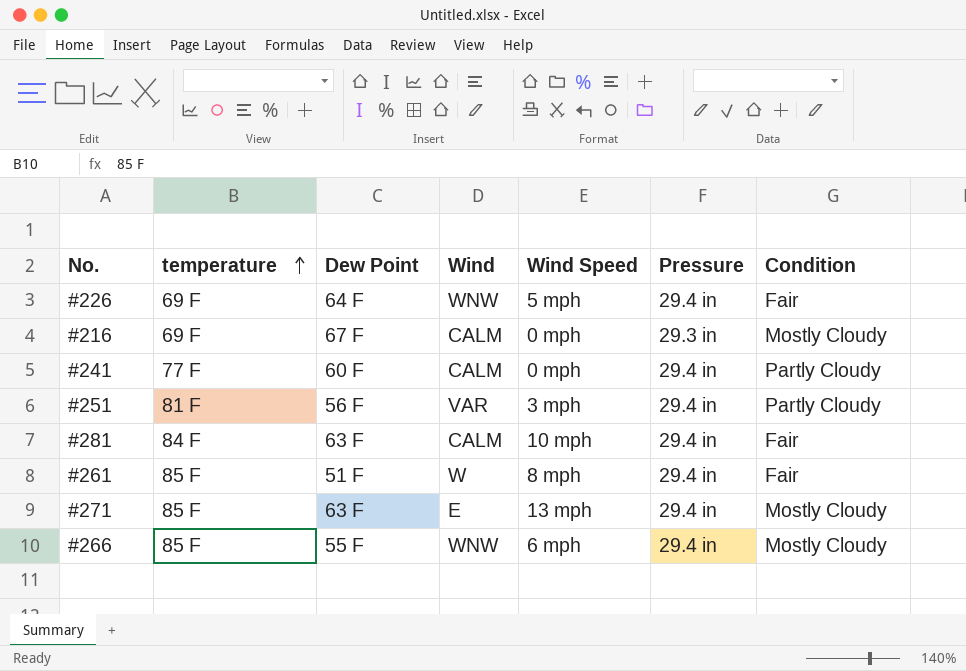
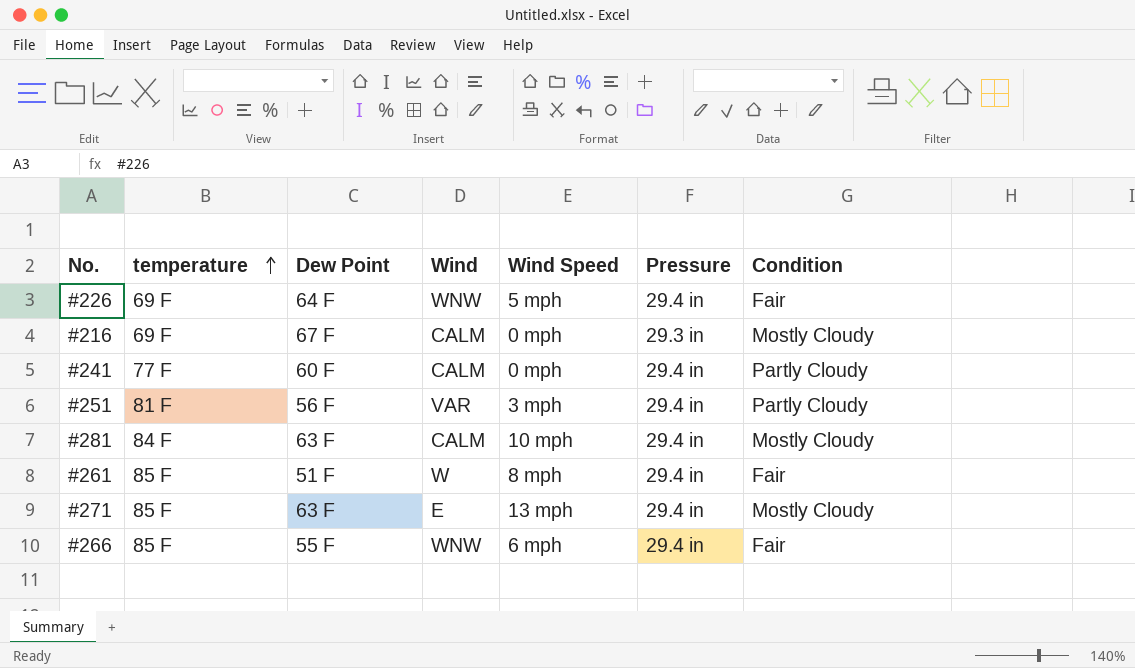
#281 | Condition: Fair -> Mostly Cloudy
#266 | Condition: Mostly Cloudy -> Fair

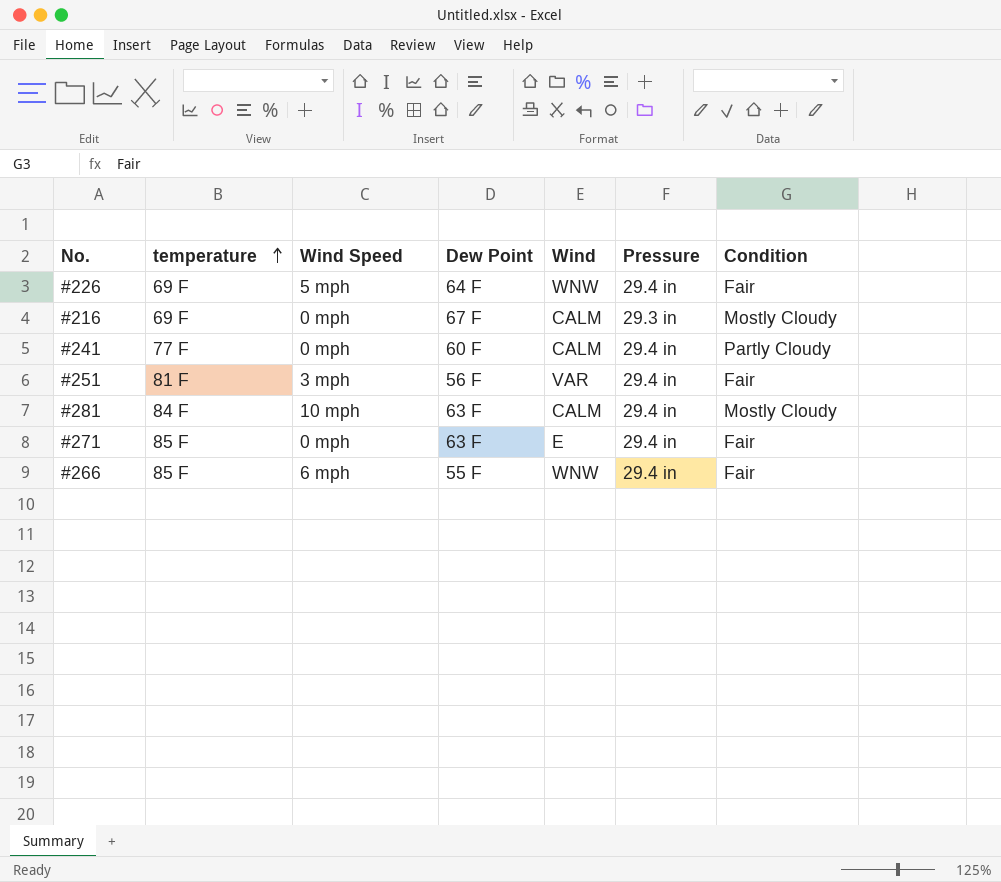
column Wind Speed | position: 5 -> 3
row #261: 85 F | 51 F | W | 8 mph | 29.4 in | Fair -> none
#251 | Condition: Partly Cloudy -> Fair
#271 | Wind Speed: 13 mph -> 0 mph
#271 | Condition: Mostly Cloudy -> Fair

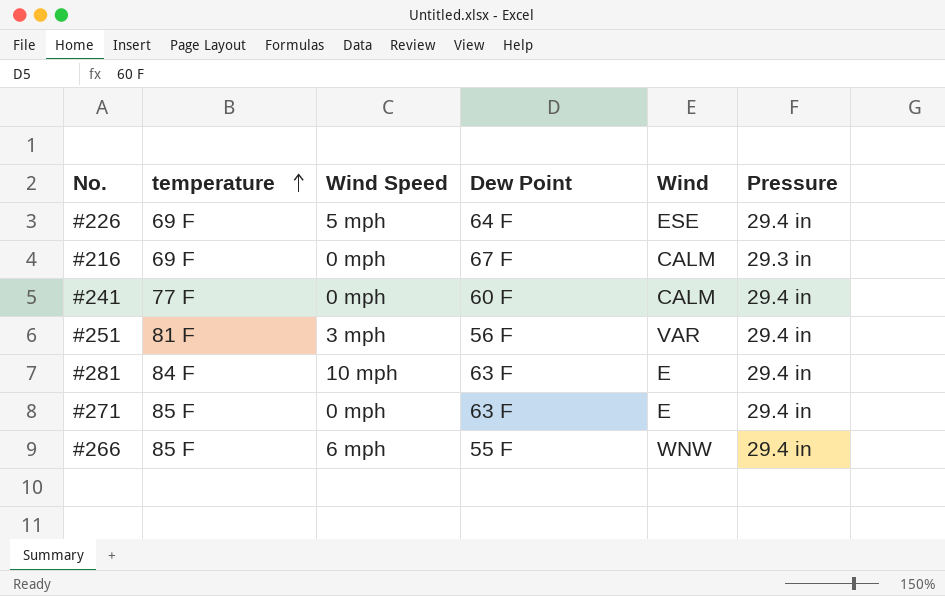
column Condition | position: 7 -> none
#226 | Wind: WNW -> ESE
#281 | Wind: CALM -> E

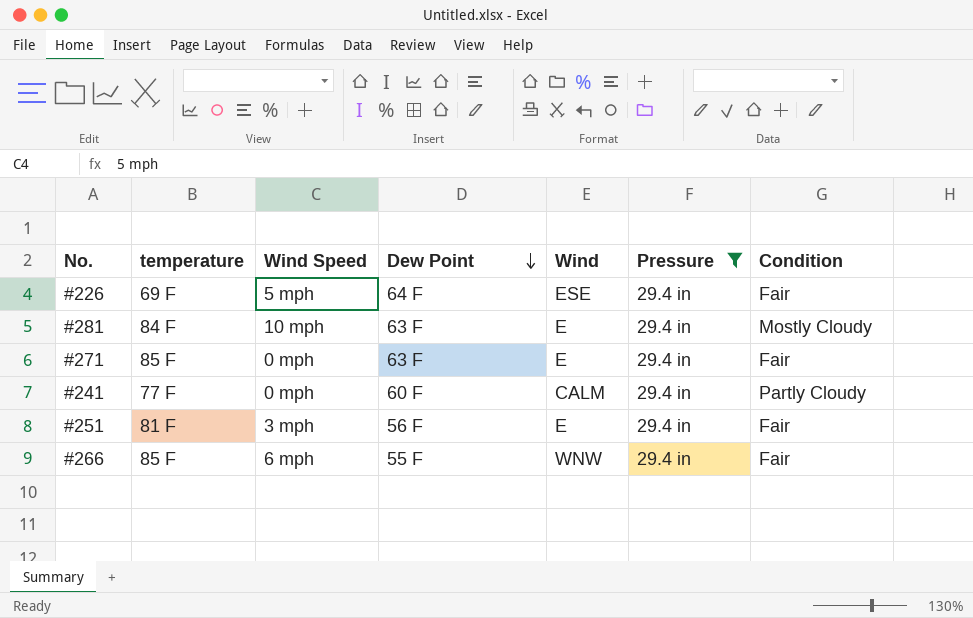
filter: none -> Pressure = 29.4 in
row order: temperature ascending -> Dew Point descending
column Condition | position: none -> 7
#251 | Wind: VAR -> E

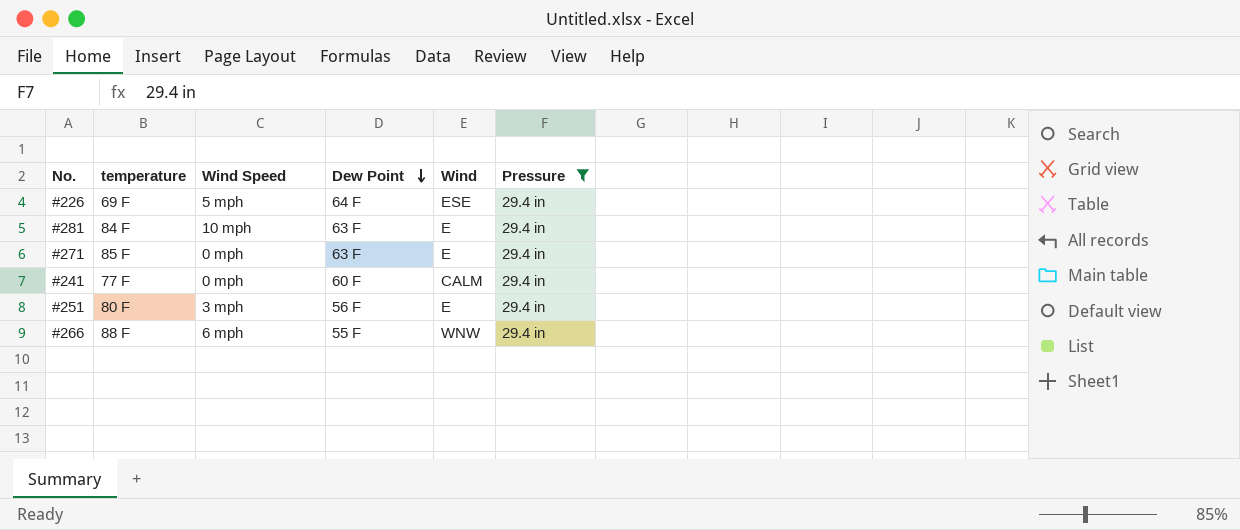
column Condition | position: 7 -> none
#251 | temperature: 81 F -> 80 F
#266 | temperature: 85 F -> 88 F

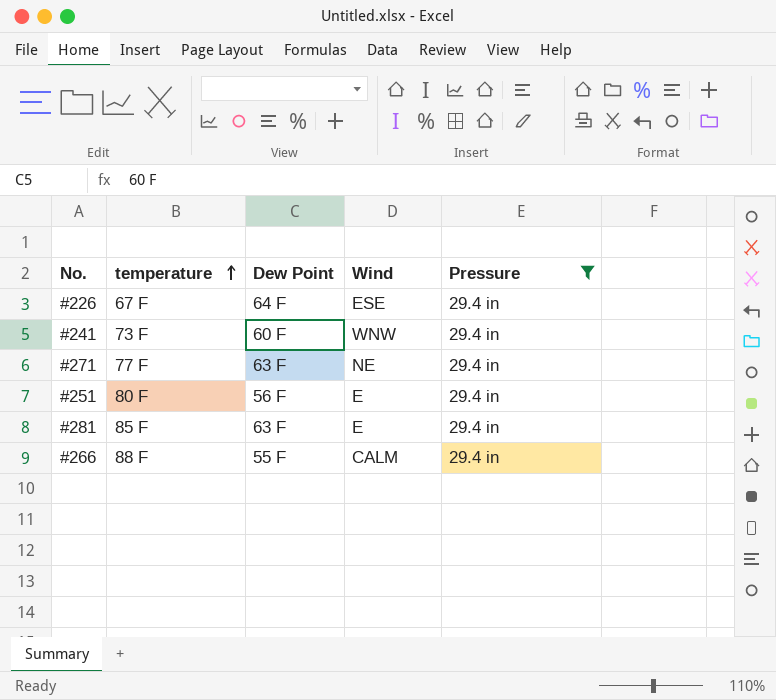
row order: Dew Point descending -> temperature ascending
column Wind Speed | position: 3 -> none
#226 | temperature: 69 F -> 67 F
#241 | temperature: 77 F -> 73 F
#241 | Wind: CALM -> WNW
#271 | temperature: 85 F -> 77 F
#271 | Wind: E -> NE
#281 | temperature: 84 F -> 85 F
#266 | Wind: WNW -> CALM

